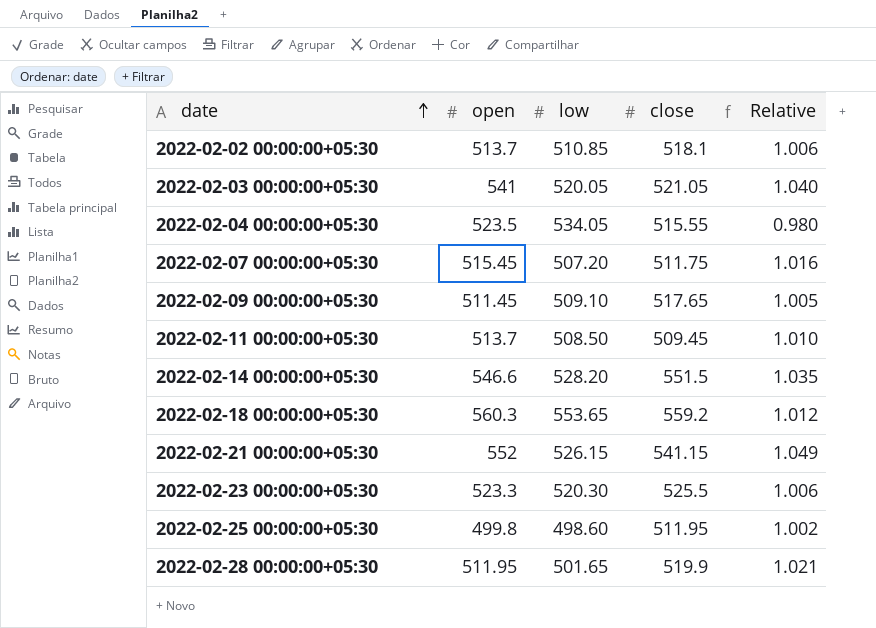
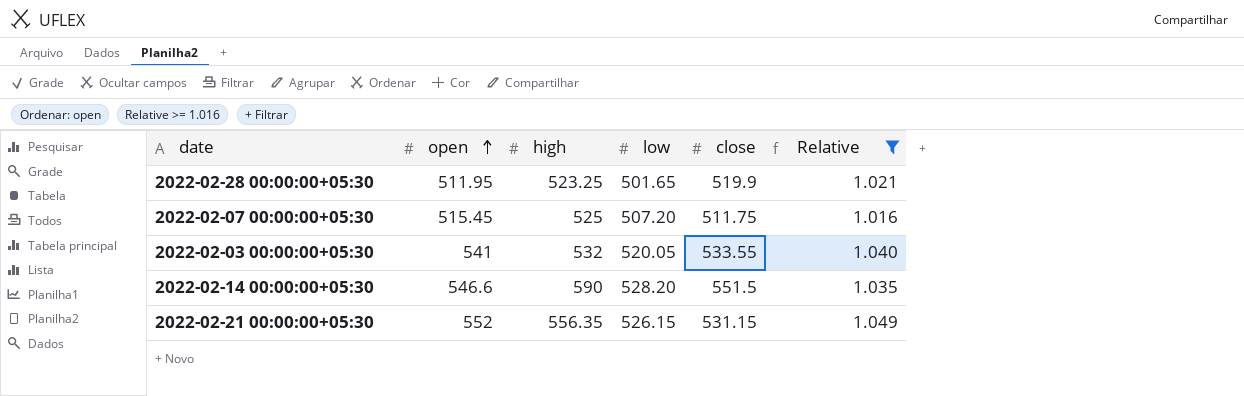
filter: none -> Relative >= 1.016
row order: date ascending -> open ascending
column high | position: none -> 3
2022-02-03 00:00:00+05:30 | close: 521.05 -> 533.55
2022-02-21 00:00:00+05:30 | close: 541.15 -> 531.15

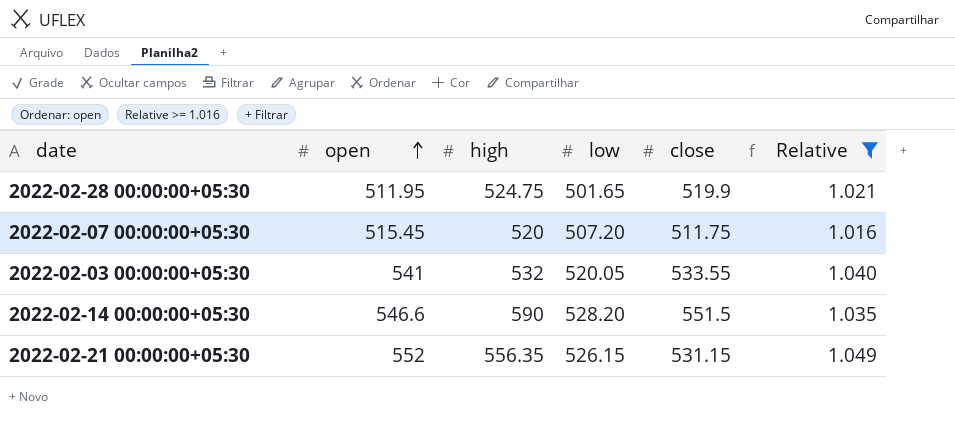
2022-02-28 00:00:00+05:30 | high: 523.25 -> 524.75
2022-02-07 00:00:00+05:30 | high: 525 -> 520

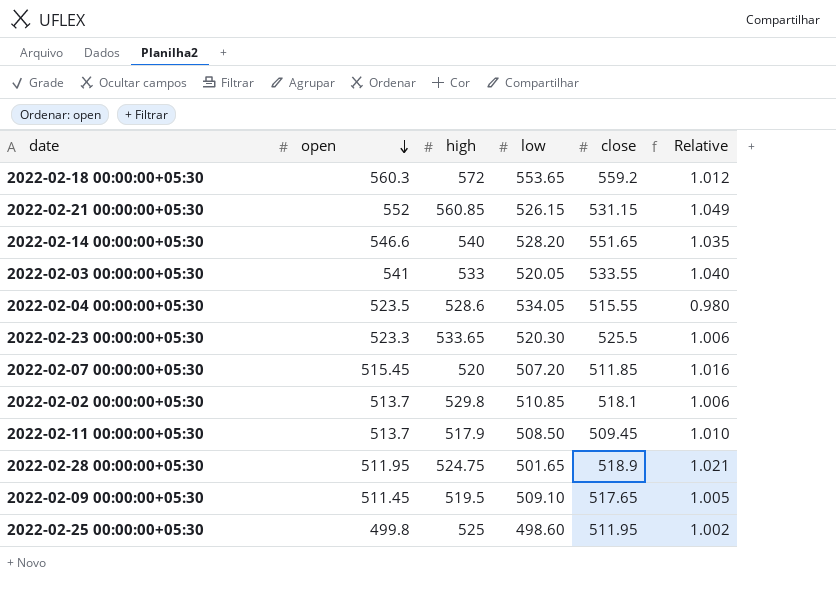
filter: Relative >= 1.016 -> none
row order: open ascending -> open descending
2022-02-21 00:00:00+05:30 | high: 556.35 -> 560.85
2022-02-14 00:00:00+05:30 | high: 590 -> 540
2022-02-14 00:00:00+05:30 | close: 551.5 -> 551.65
2022-02-03 00:00:00+05:30 | high: 532 -> 533
2022-02-07 00:00:00+05:30 | close: 511.75 -> 511.85
2022-02-28 00:00:00+05:30 | close: 519.9 -> 518.9

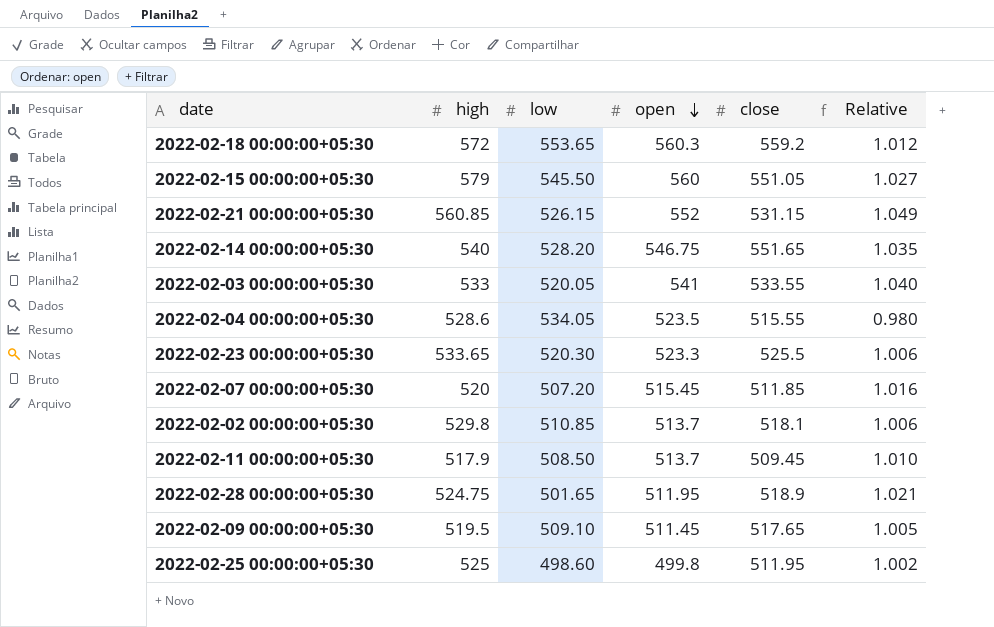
column open | position: 2 -> 4
row 2022-02-15 00:00:00+05:30: none -> 579 | 545.50 | 560 | 551.05 | 1.027
2022-02-14 00:00:00+05:30 | open: 546.6 -> 546.75

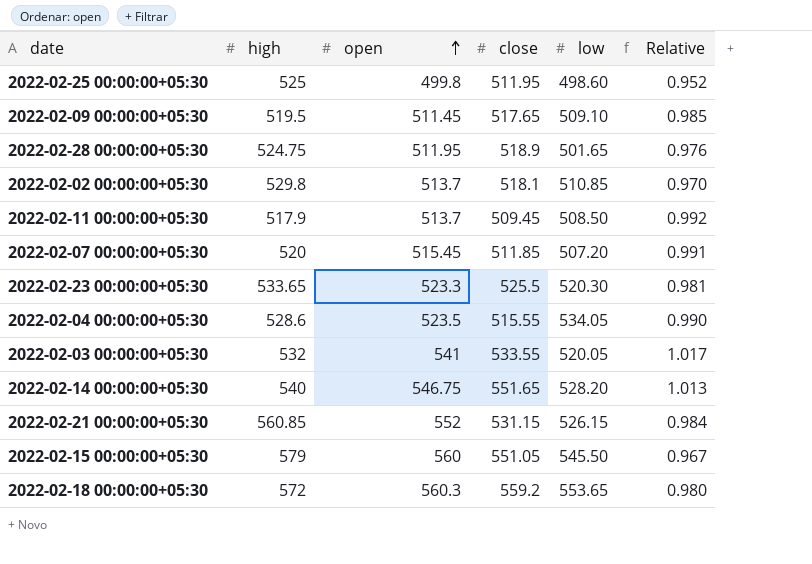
row order: open descending -> open ascending
column low | position: 3 -> 5
column Relative | formula: [open] / [low] -> [open] / [high]
2022-02-03 00:00:00+05:30 | high: 533 -> 532

